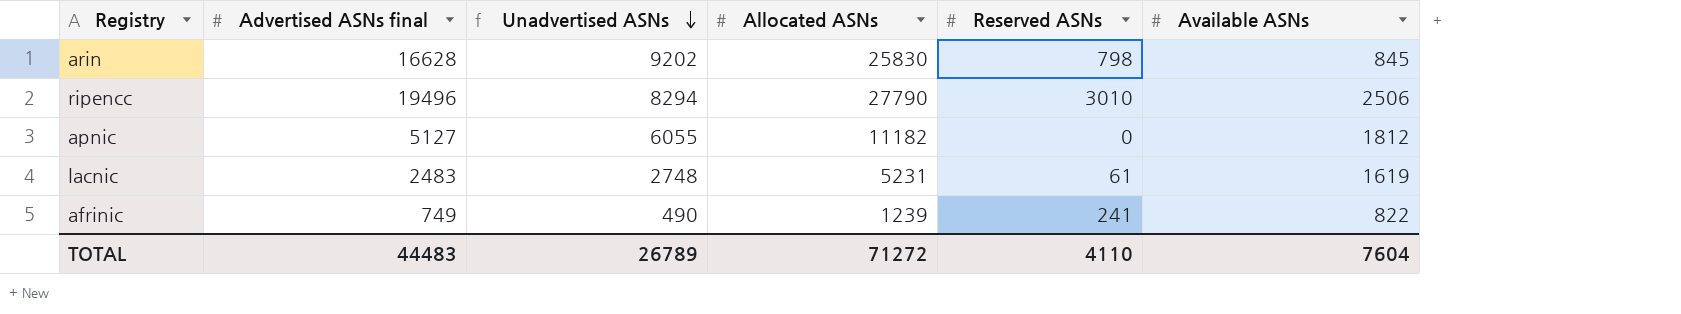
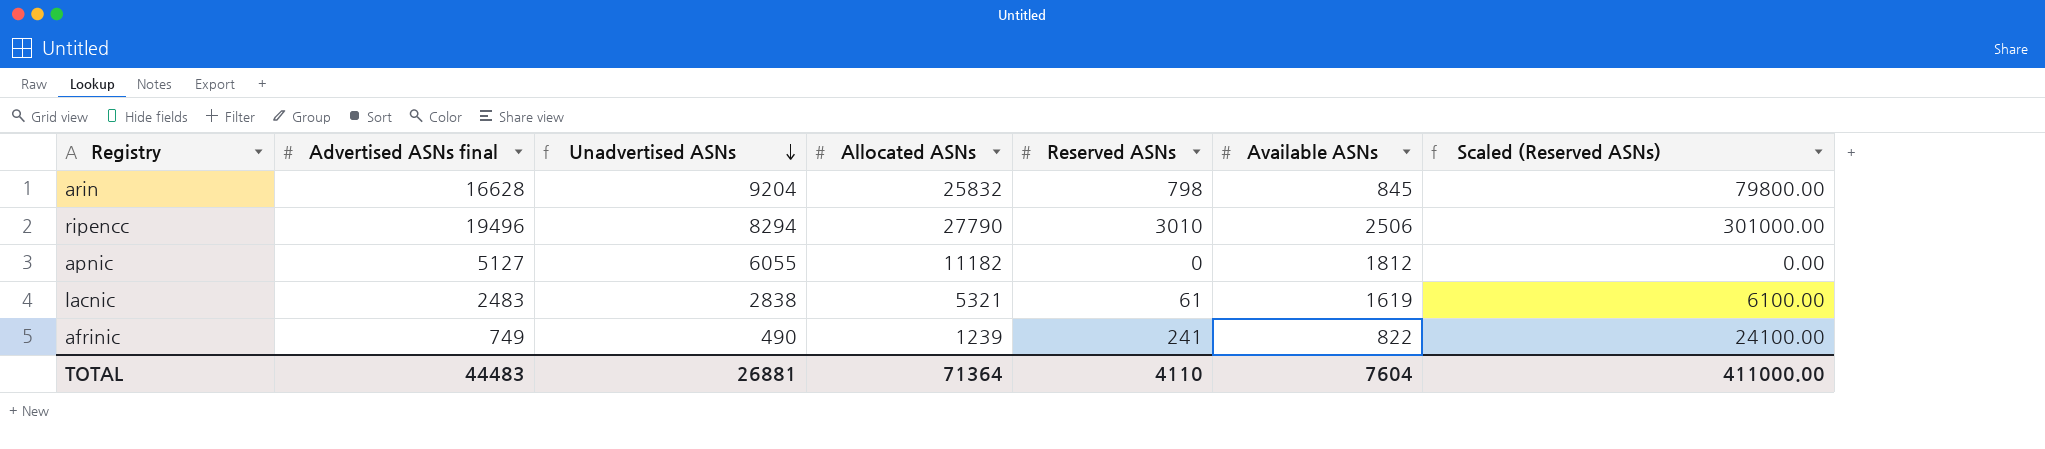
column Scaled (Reserved ASNs) | formula: none -> [Reserved ASNs] * 100
arin | Unadvertised ASNs: 9202 -> 9204
arin | Allocated ASNs: 25830 -> 25832
lacnic | Unadvertised ASNs: 2748 -> 2838
lacnic | Allocated ASNs: 5231 -> 5321
TOTAL | Unadvertised ASNs: 26789 -> 26881
TOTAL | Allocated ASNs: 71272 -> 71364

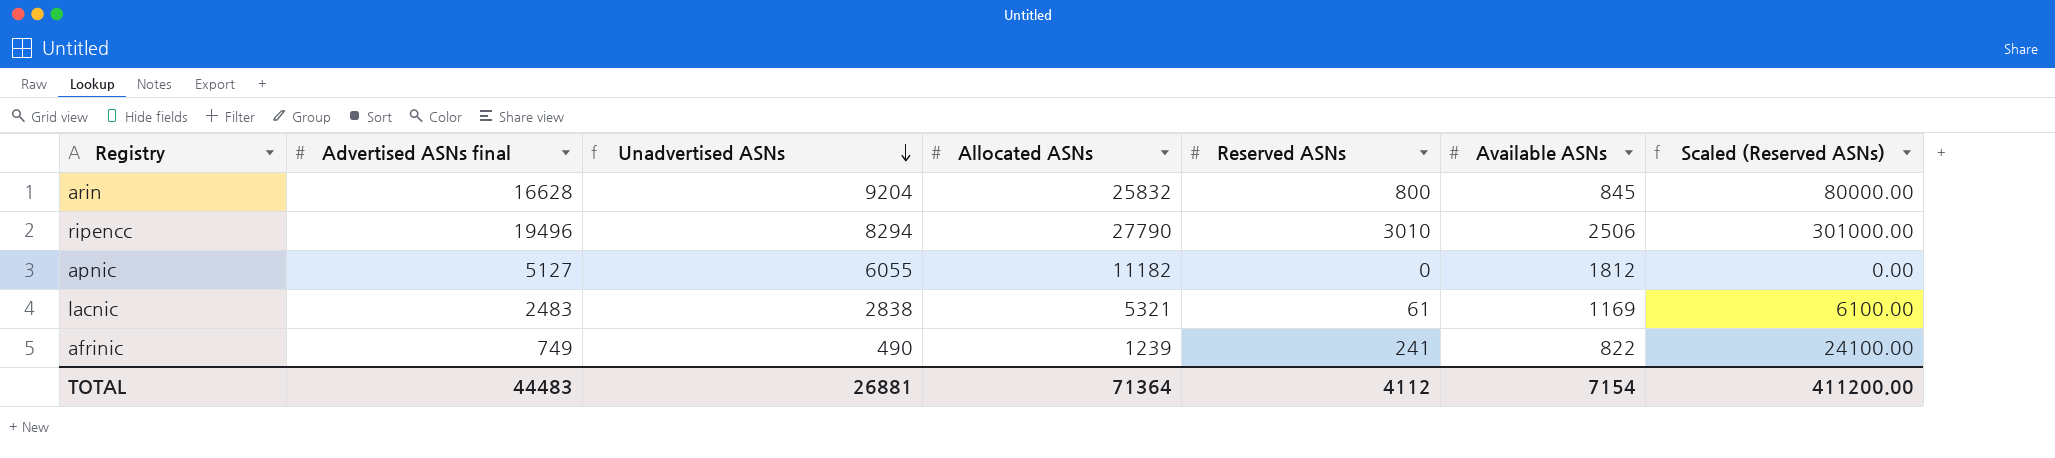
arin | Reserved ASNs: 798 -> 800
arin | Scaled (Reserved ASNs): 79800.00 -> 80000.00
lacnic | Available ASNs: 1619 -> 1169
TOTAL | Reserved ASNs: 4110 -> 4112
TOTAL | Available ASNs: 7604 -> 7154
TOTAL | Scaled (Reserved ASNs): 411000.00 -> 411200.00

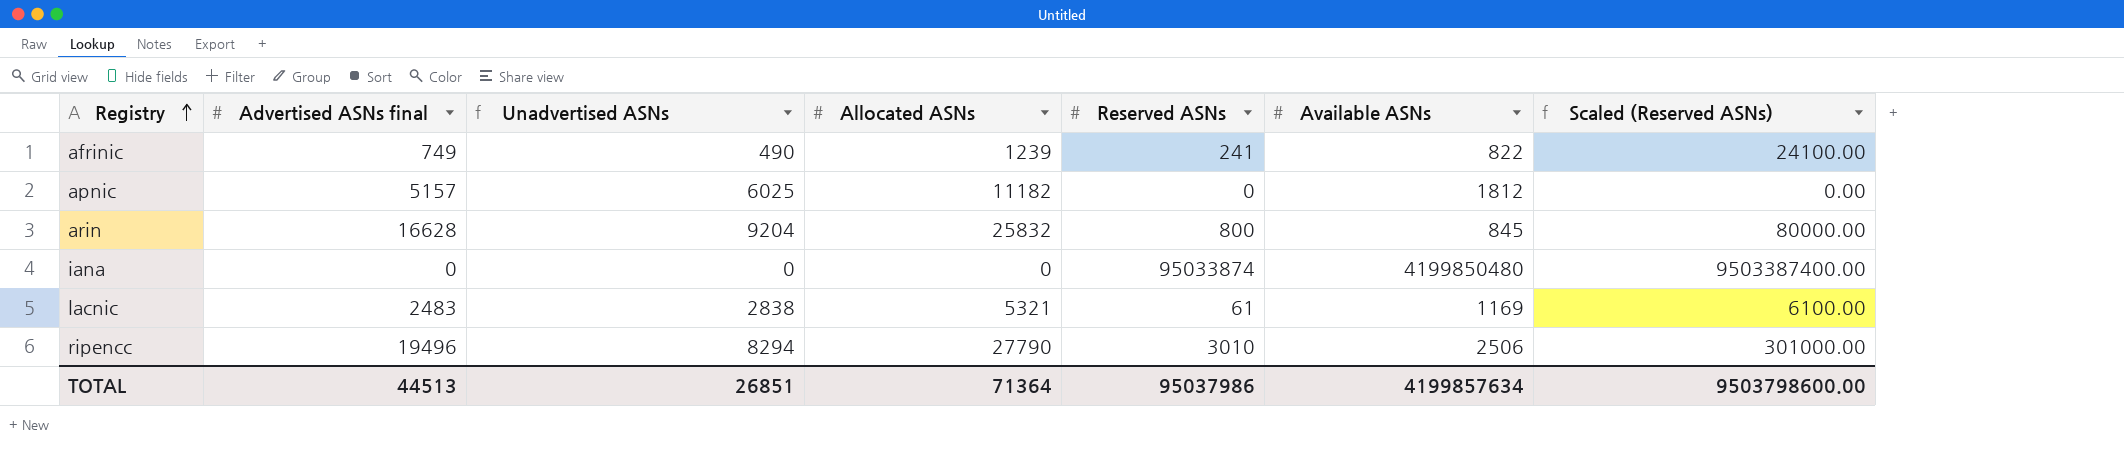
row order: Unadvertised ASNs descending -> Registry ascending
apnic | Advertised ASNs final: 5127 -> 5157
apnic | Unadvertised ASNs: 6055 -> 6025
row iana: none -> 0 | 0 | 0 | 95033874 | 4199850480 | 9503387400.00
TOTAL | Advertised ASNs final: 44483 -> 44513
TOTAL | Unadvertised ASNs: 26881 -> 26851
TOTAL | Reserved ASNs: 4112 -> 95037986
TOTAL | Available ASNs: 7154 -> 4199857634
TOTAL | Scaled (Reserved ASNs): 411200.00 -> 9503798600.00

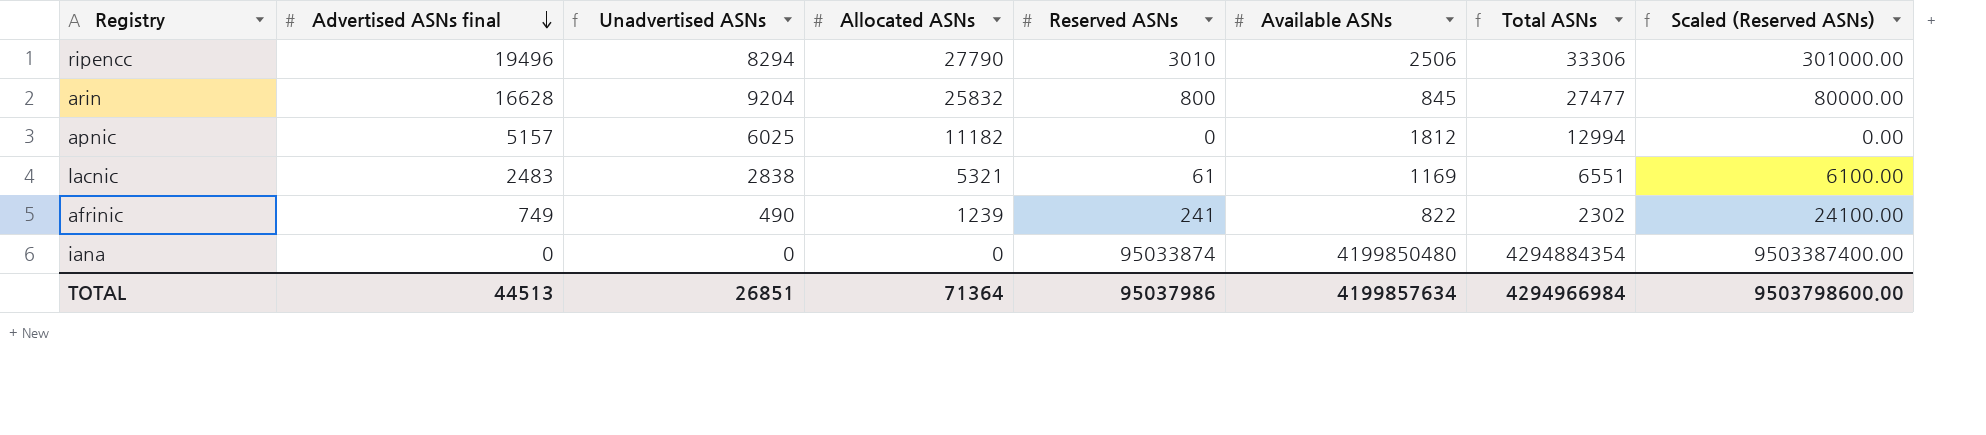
row order: Registry ascending -> Advertised ASNs final descending
column Total ASNs | formula: none -> [Allocated ASNs] + [Reserved ASNs] + [Available ASNs]

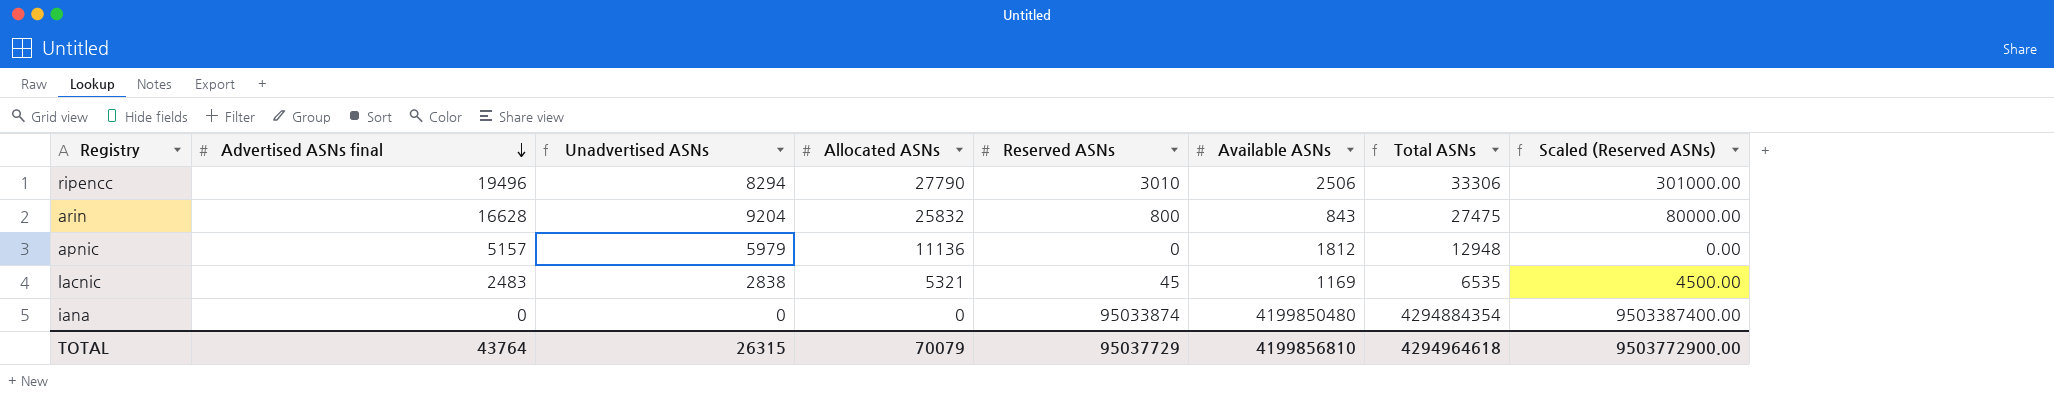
row afrinic: 749 | 490 | 1239 | 241 | 822 | 2302 | 24100.00 -> none
arin | Available ASNs: 845 -> 843
arin | Total ASNs: 27477 -> 27475
apnic | Unadvertised ASNs: 6025 -> 5979
apnic | Allocated ASNs: 11182 -> 11136
apnic | Total ASNs: 12994 -> 12948
lacnic | Reserved ASNs: 61 -> 45
lacnic | Total ASNs: 6551 -> 6535
lacnic | Scaled (Reserved ASNs): 6100.00 -> 4500.00
TOTAL | Advertised ASNs final: 44513 -> 43764
TOTAL | Unadvertised ASNs: 26851 -> 26315
TOTAL | Allocated ASNs: 71364 -> 70079
TOTAL | Reserved ASNs: 95037986 -> 95037729
TOTAL | Available ASNs: 4199857634 -> 4199856810
TOTAL | Total ASNs: 4294966984 -> 4294964618
TOTAL | Scaled (Reserved ASNs): 9503798600.00 -> 9503772900.00

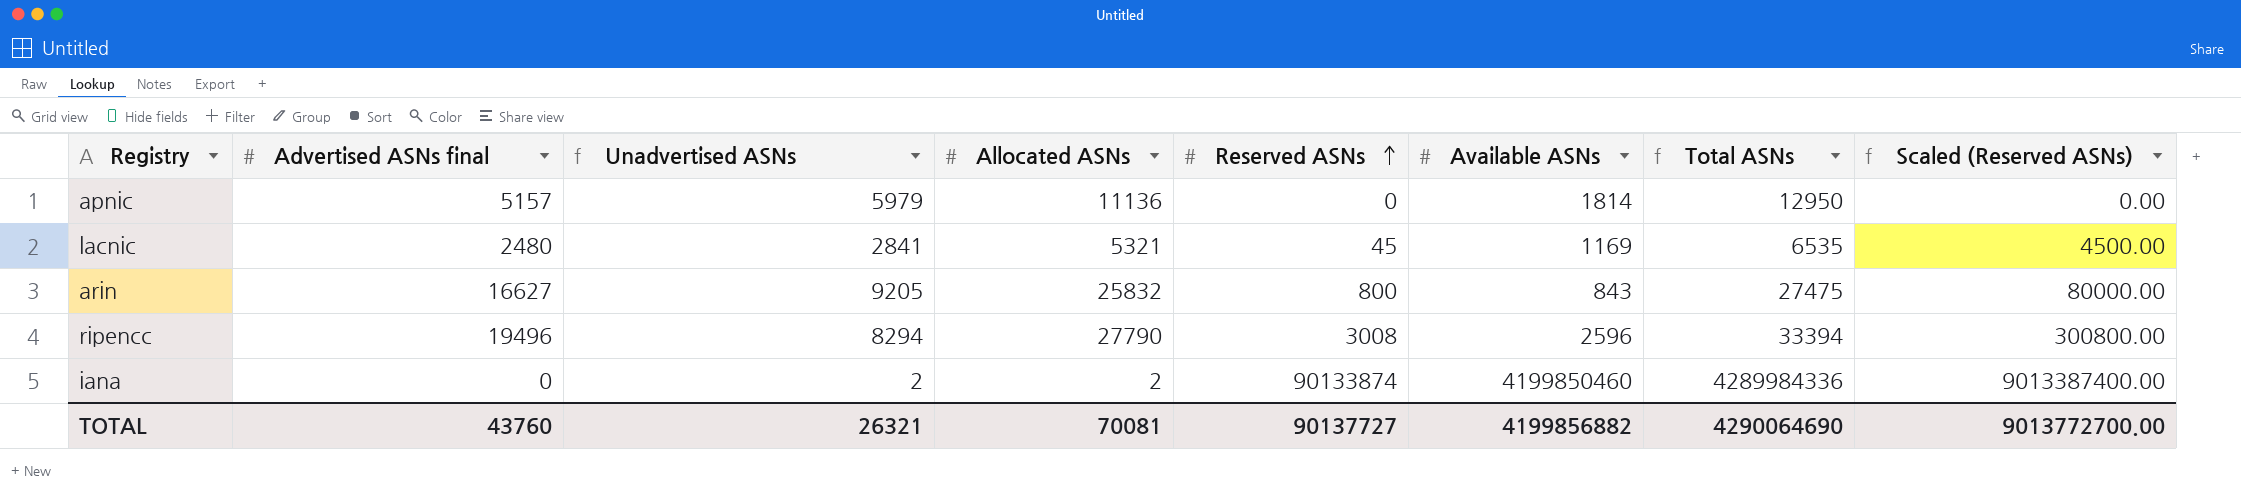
row order: Advertised ASNs final descending -> Reserved ASNs ascending
apnic | Available ASNs: 1812 -> 1814
apnic | Total ASNs: 12948 -> 12950
lacnic | Advertised ASNs final: 2483 -> 2480
lacnic | Unadvertised ASNs: 2838 -> 2841
arin | Advertised ASNs final: 16628 -> 16627
arin | Unadvertised ASNs: 9204 -> 9205
ripencc | Reserved ASNs: 3010 -> 3008
ripencc | Available ASNs: 2506 -> 2596
ripencc | Total ASNs: 33306 -> 33394
ripencc | Scaled (Reserved ASNs): 301000.00 -> 300800.00
iana | Unadvertised ASNs: 0 -> 2
iana | Allocated ASNs: 0 -> 2
iana | Reserved ASNs: 95033874 -> 90133874
iana | Available ASNs: 4199850480 -> 4199850460
iana | Total ASNs: 4294884354 -> 4289984336
iana | Scaled (Reserved ASNs): 9503387400.00 -> 9013387400.00
TOTAL | Advertised ASNs final: 43764 -> 43760
TOTAL | Unadvertised ASNs: 26315 -> 26321
TOTAL | Allocated ASNs: 70079 -> 70081
TOTAL | Reserved ASNs: 95037729 -> 90137727
TOTAL | Available ASNs: 4199856810 -> 4199856882
TOTAL | Total ASNs: 4294964618 -> 4290064690
TOTAL | Scaled (Reserved ASNs): 9503772900.00 -> 9013772700.00

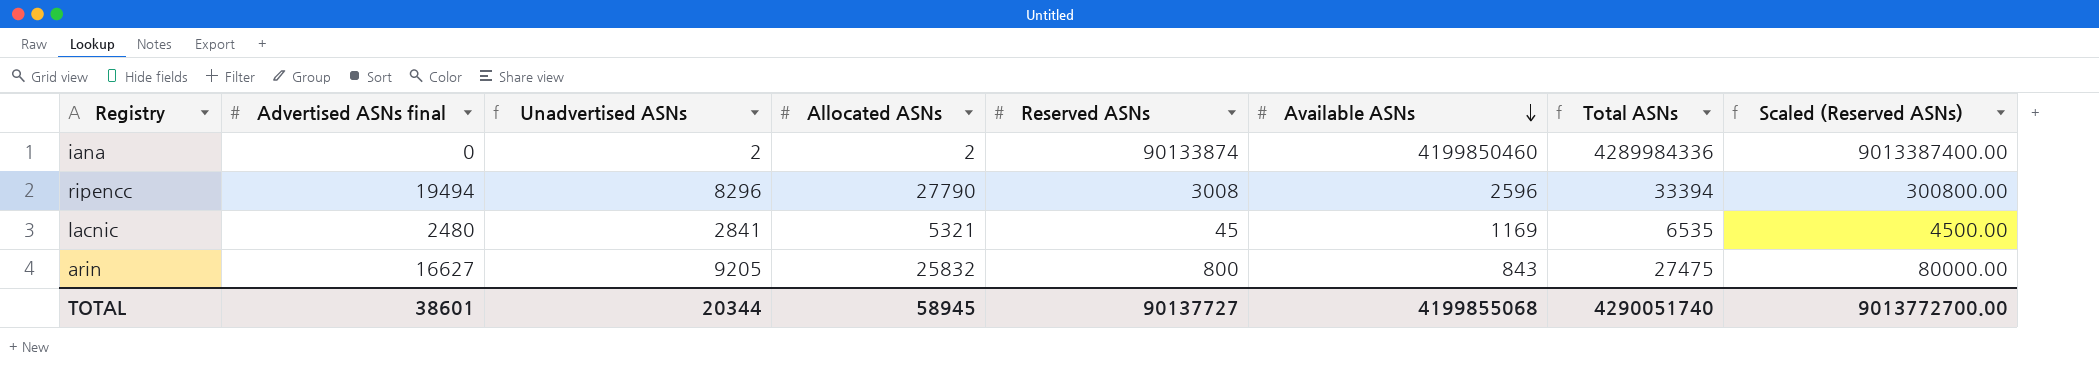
row order: Reserved ASNs ascending -> Available ASNs descending
row apnic: 5157 | 5979 | 11136 | 0 | 1814 | 12950 | 0.00 -> none
ripencc | Advertised ASNs final: 19496 -> 19494
ripencc | Unadvertised ASNs: 8294 -> 8296
TOTAL | Advertised ASNs final: 43760 -> 38601
TOTAL | Unadvertised ASNs: 26321 -> 20344
TOTAL | Allocated ASNs: 70081 -> 58945
TOTAL | Available ASNs: 4199856882 -> 4199855068
TOTAL | Total ASNs: 4290064690 -> 4290051740

